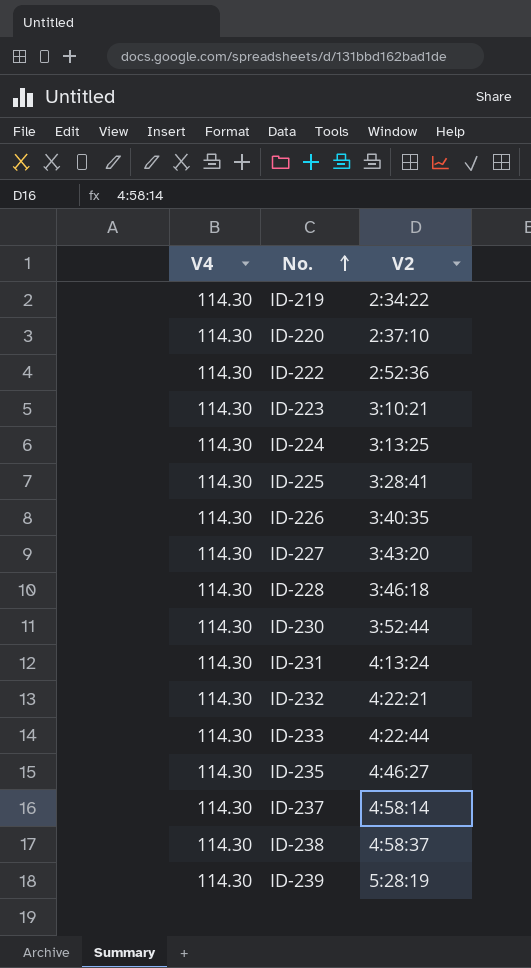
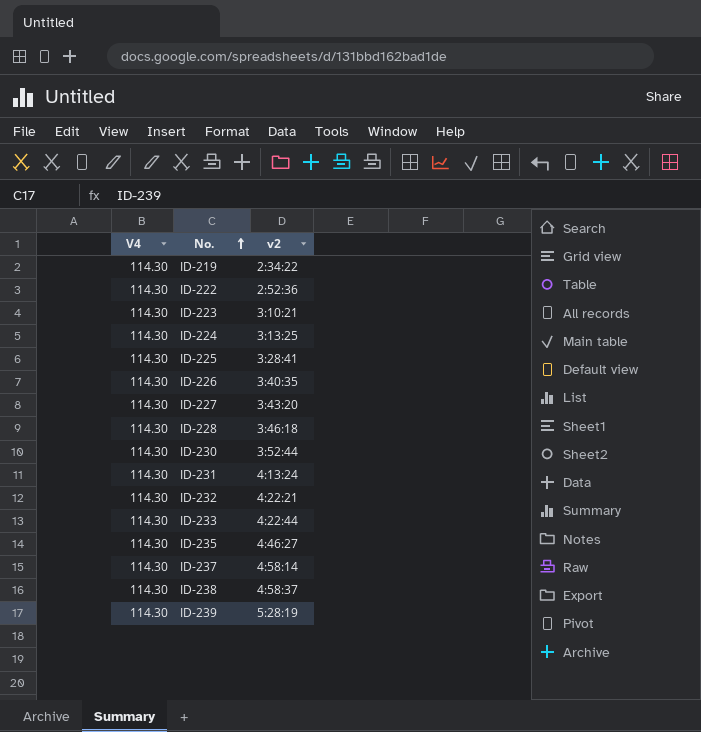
column name: V2 -> v2
row ID-220: 114.30 | 2:37:10 -> none

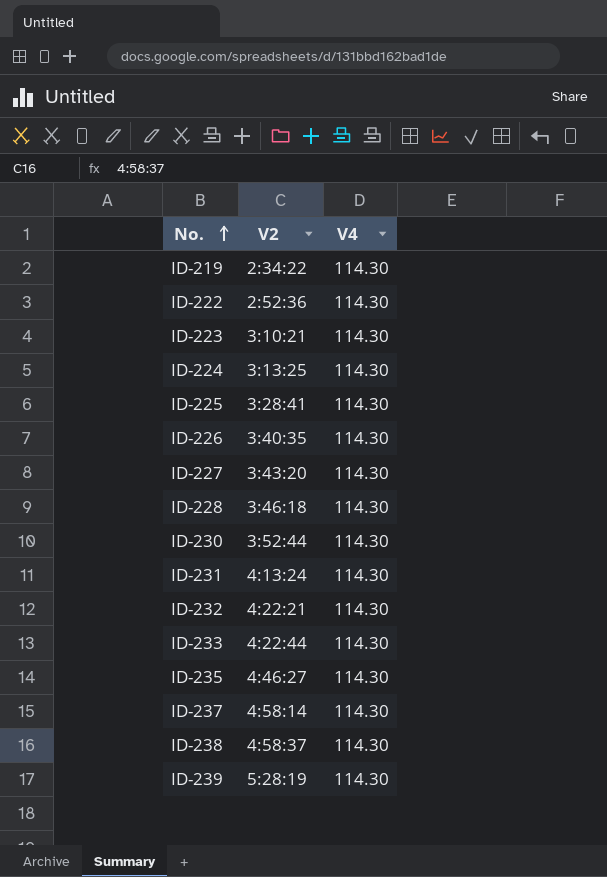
column name: v2 -> V2
column V4 | position: 1 -> 3

